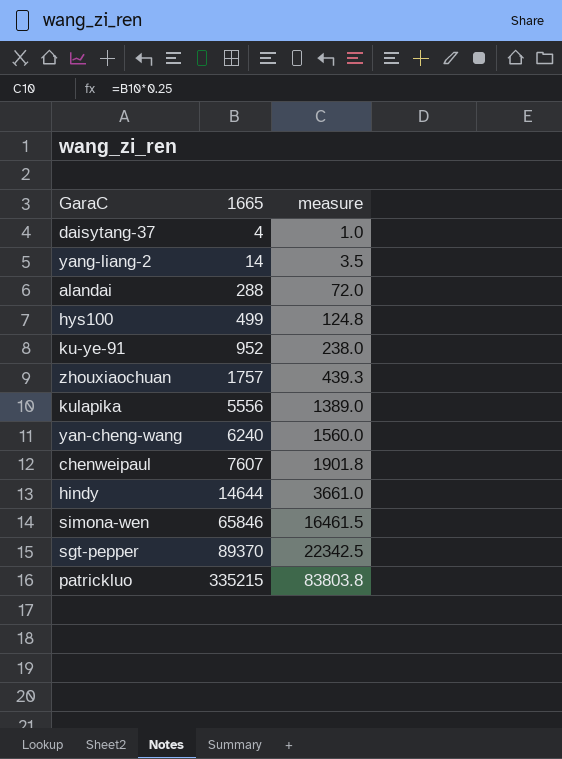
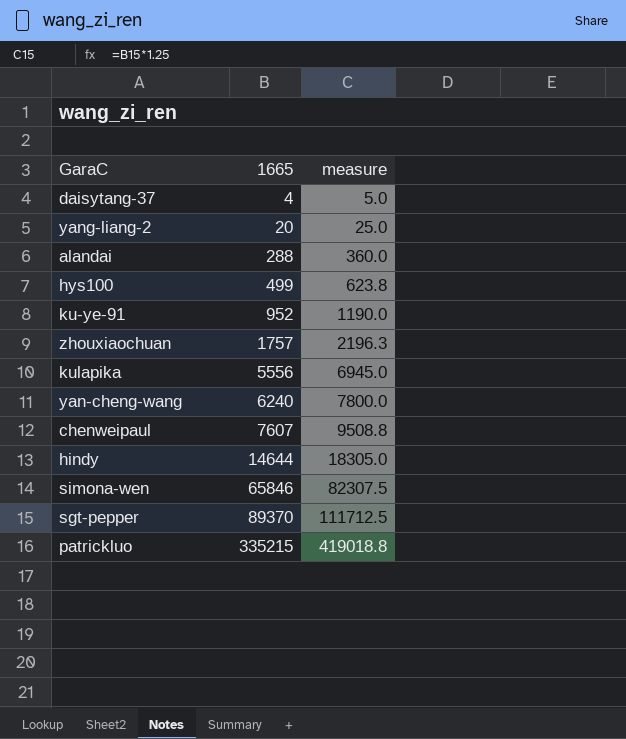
column measure | formula: [1665] * 0.25 -> [1665] * 1.25
yang-liang-2 | 1665: 14 -> 20

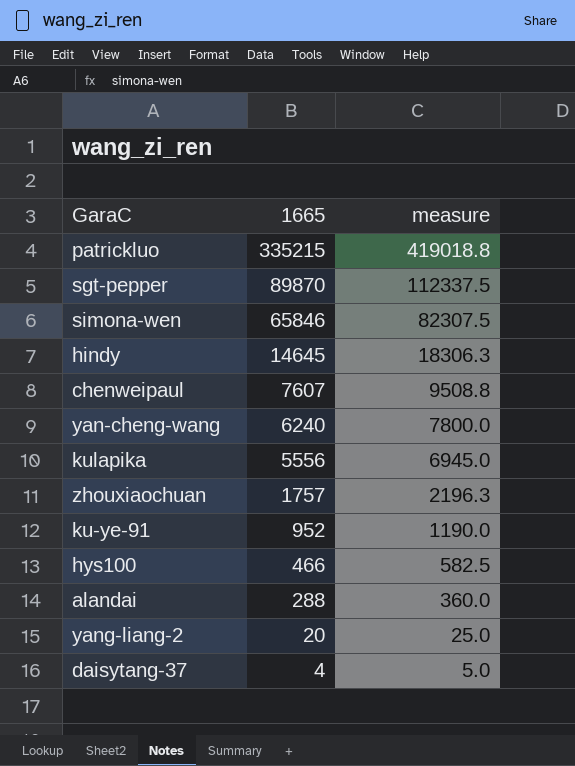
row order: 1665 ascending -> 1665 descending
sgt-pepper | 1665: 89370 -> 89870
sgt-pepper | measure: 111712.5 -> 112337.5
hindy | 1665: 14644 -> 14645
hindy | measure: 18305.0 -> 18306.3
hys100 | 1665: 499 -> 466
hys100 | measure: 623.8 -> 582.5

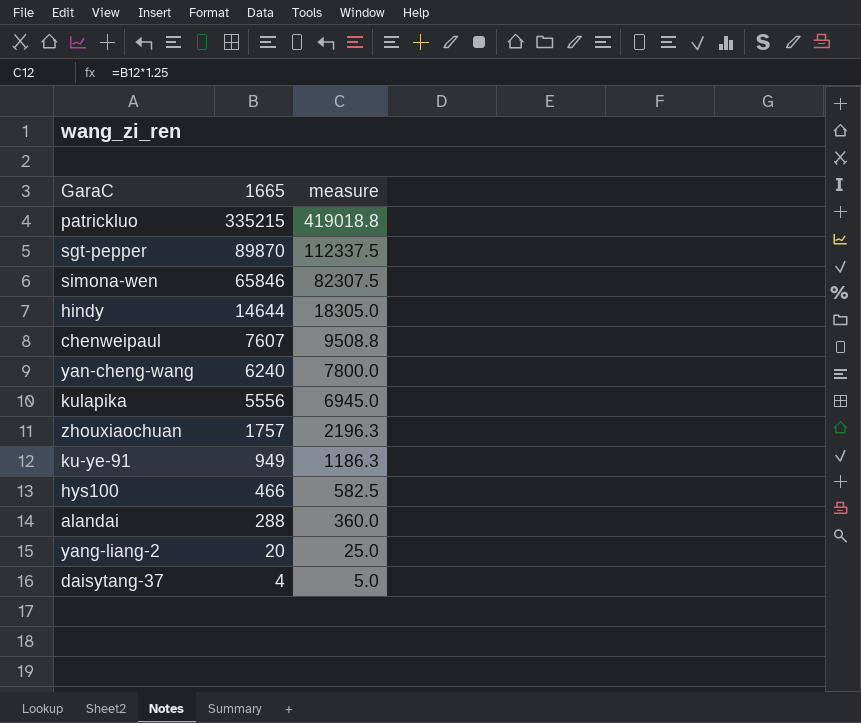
hindy | 1665: 14645 -> 14644
hindy | measure: 18306.3 -> 18305.0
ku-ye-91 | 1665: 952 -> 949
ku-ye-91 | measure: 1190.0 -> 1186.3

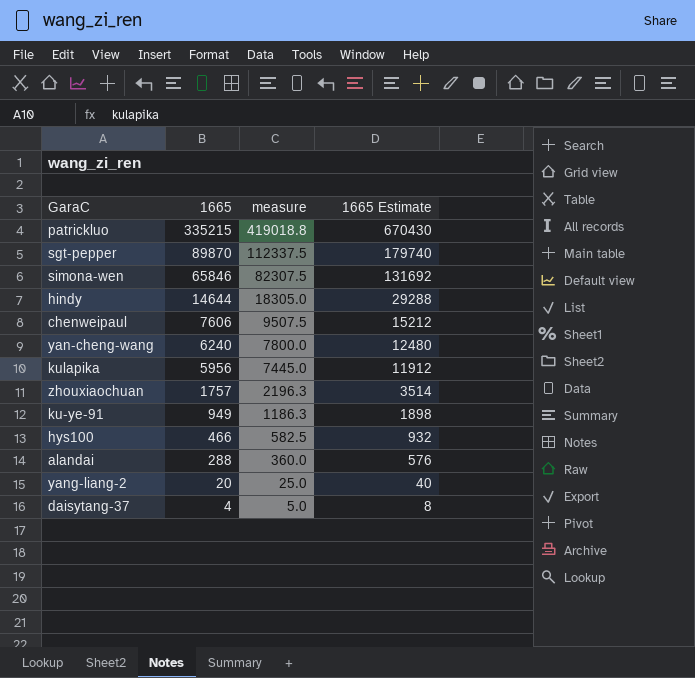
column 1665 Estimate | formula: none -> [1665] * 2
chenweipaul | 1665: 7607 -> 7606
chenweipaul | measure: 9508.8 -> 9507.5
kulapika | 1665: 5556 -> 5956
kulapika | measure: 6945.0 -> 7445.0

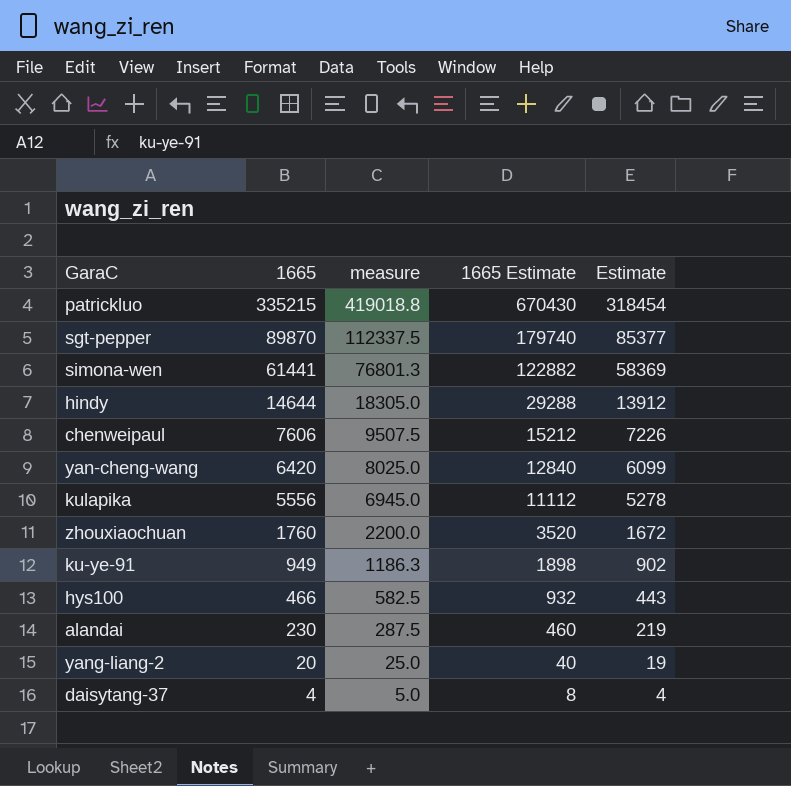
column Estimate | formula: none -> [1665] * 0.95
simona-wen | 1665: 65846 -> 61441
simona-wen | measure: 82307.5 -> 76801.3
simona-wen | 1665 Estimate: 131692 -> 122882
yan-cheng-wang | 1665: 6240 -> 6420
yan-cheng-wang | measure: 7800.0 -> 8025.0
yan-cheng-wang | 1665 Estimate: 12480 -> 12840
kulapika | 1665: 5956 -> 5556
kulapika | measure: 7445.0 -> 6945.0
kulapika | 1665 Estimate: 11912 -> 11112
zhouxiaochuan | 1665: 1757 -> 1760
zhouxiaochuan | measure: 2196.3 -> 2200.0
zhouxiaochuan | 1665 Estimate: 3514 -> 3520
alandai | 1665: 288 -> 230
alandai | measure: 360.0 -> 287.5
alandai | 1665 Estimate: 576 -> 460

